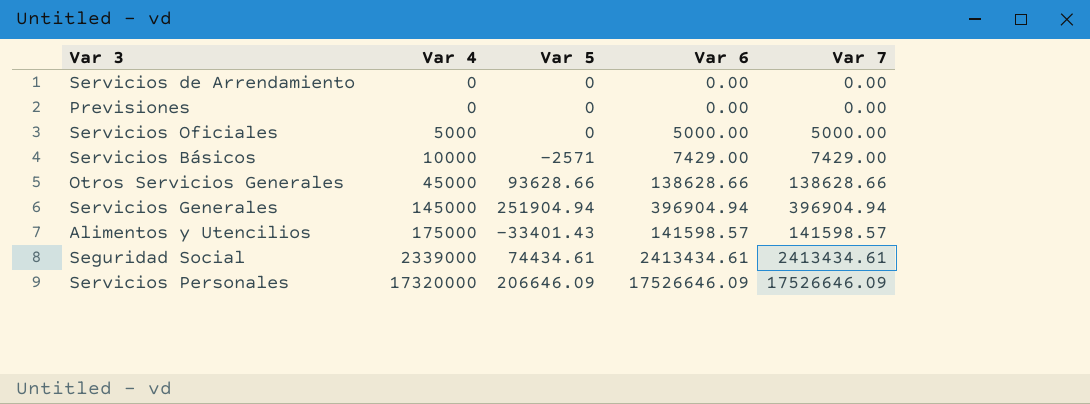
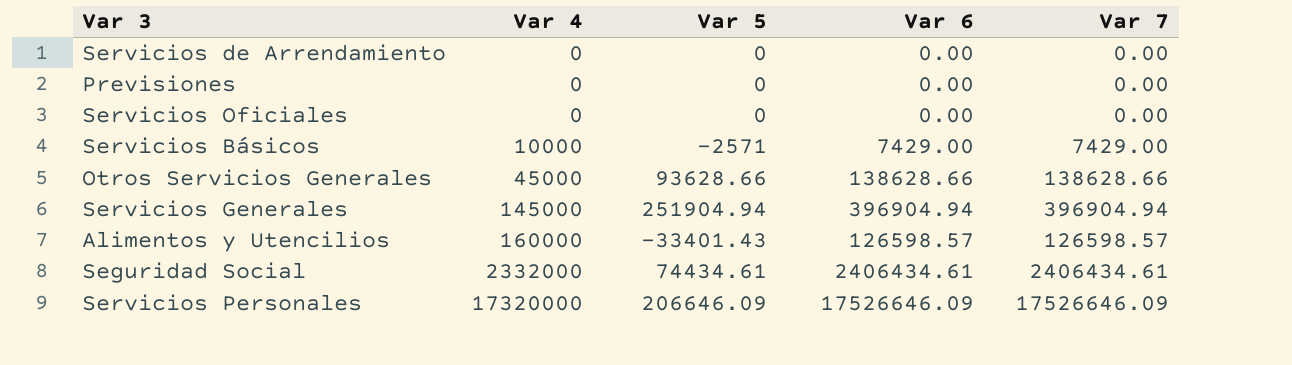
Servicios Oficiales | Var 4: 5000 -> 0
Servicios Oficiales | Var 6: 5000.00 -> 0.00
Servicios Oficiales | Var 7: 5000.00 -> 0.00
Alimentos y Utencilios | Var 4: 175000 -> 160000
Alimentos y Utencilios | Var 6: 141598.57 -> 126598.57
Alimentos y Utencilios | Var 7: 141598.57 -> 126598.57
Seguridad Social | Var 4: 2339000 -> 2332000
Seguridad Social | Var 6: 2413434.61 -> 2406434.61
Seguridad Social | Var 7: 2413434.61 -> 2406434.61

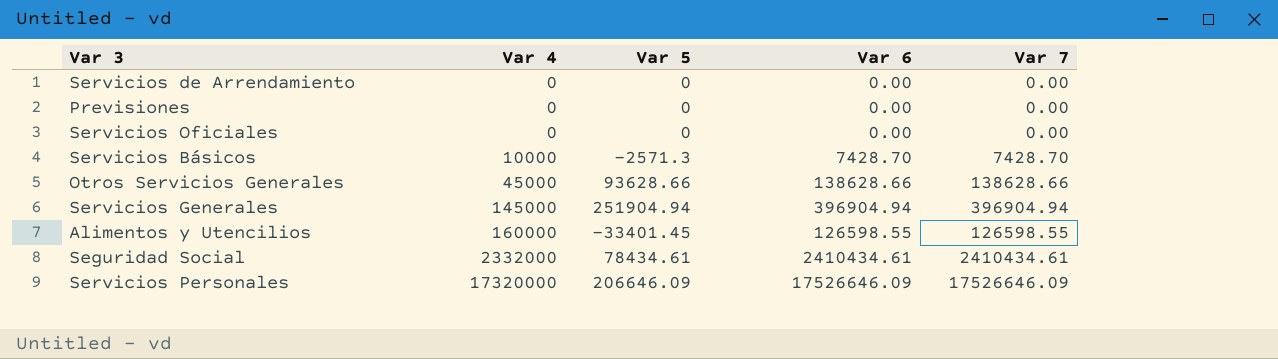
Servicios Básicos | Var 5: -2571 -> -2571.3
Servicios Básicos | Var 6: 7429.00 -> 7428.70
Servicios Básicos | Var 7: 7429.00 -> 7428.70
Alimentos y Utencilios | Var 5: -33401.43 -> -33401.45
Alimentos y Utencilios | Var 6: 126598.57 -> 126598.55
Alimentos y Utencilios | Var 7: 126598.57 -> 126598.55
Seguridad Social | Var 5: 74434.61 -> 78434.61
Seguridad Social | Var 6: 2406434.61 -> 2410434.61
Seguridad Social | Var 7: 2406434.61 -> 2410434.61

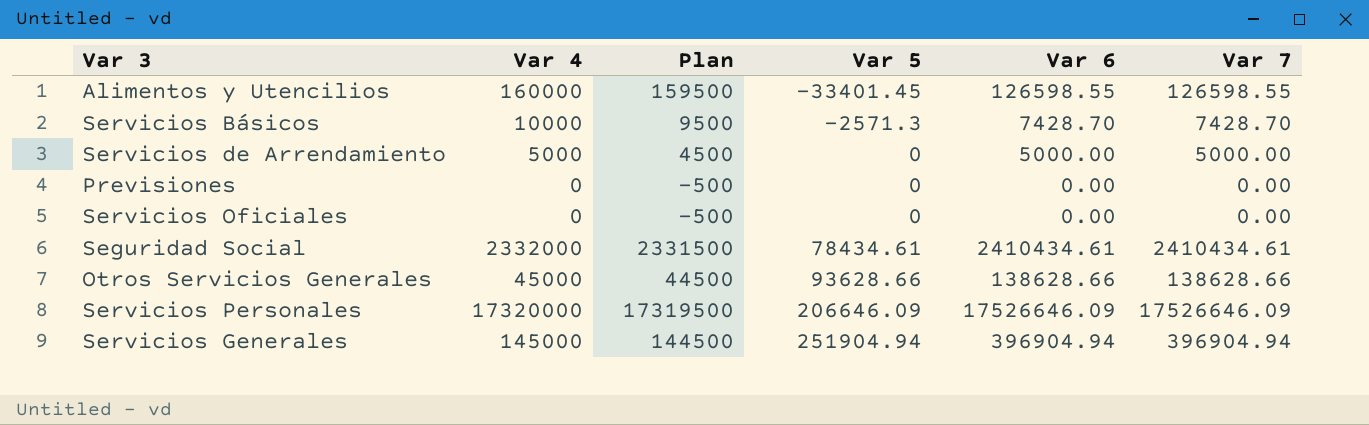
row order: Var 4 ascending -> Var 5 ascending
column Plan | formula: none -> [Var 4] - 500
Servicios de Arrendamiento | Var 4: 0 -> 5000
Servicios de Arrendamiento | Var 6: 0.00 -> 5000.00
Servicios de Arrendamiento | Var 7: 0.00 -> 5000.00

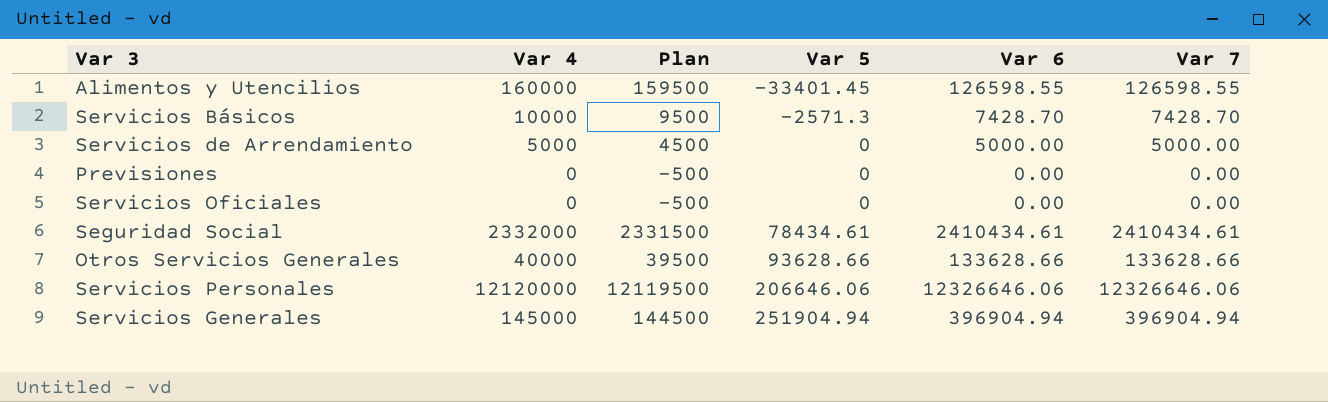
Otros Servicios Generales | Var 4: 45000 -> 40000
Otros Servicios Generales | Plan: 44500 -> 39500
Otros Servicios Generales | Var 6: 138628.66 -> 133628.66
Otros Servicios Generales | Var 7: 138628.66 -> 133628.66
Servicios Personales | Var 4: 17320000 -> 12120000
Servicios Personales | Plan: 17319500 -> 12119500
Servicios Personales | Var 5: 206646.09 -> 206646.06
Servicios Personales | Var 6: 17526646.09 -> 12326646.06
Servicios Personales | Var 7: 17526646.09 -> 12326646.06

